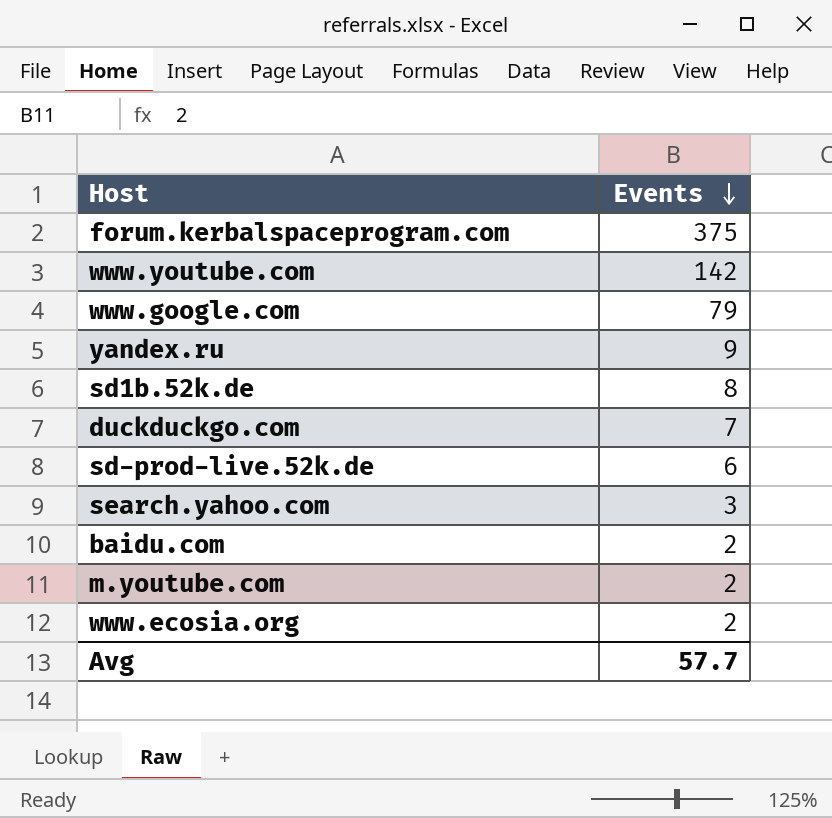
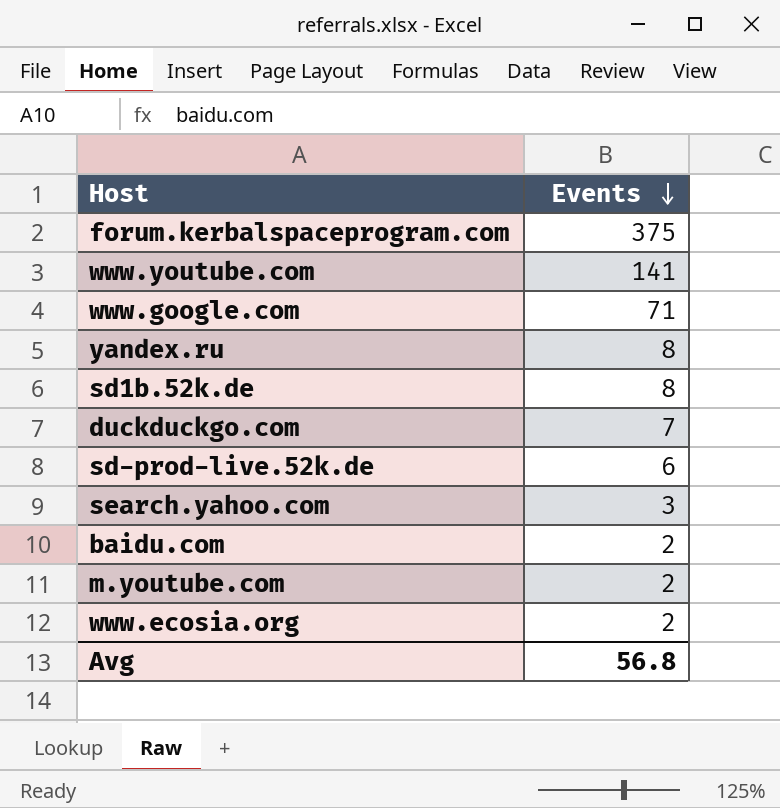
www.youtube.com | Events: 142 -> 141
www.google.com | Events: 79 -> 71
yandex.ru | Events: 9 -> 8
Avg | Events: 57.7 -> 56.8

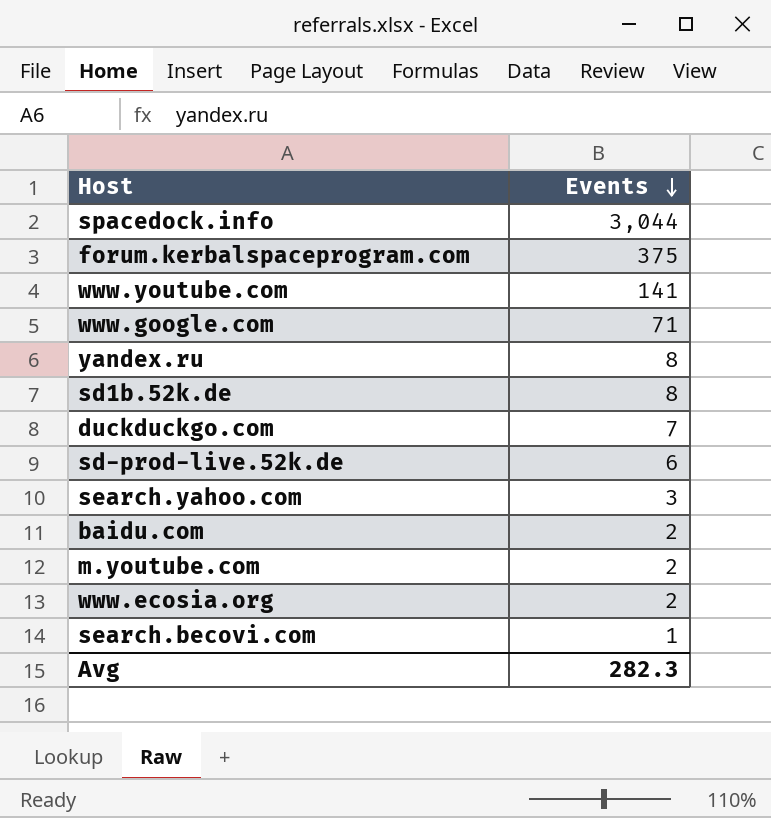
row spacedock.info: none -> 3,044
row search.becovi.com: none -> 1
Avg | Events: 56.8 -> 282.3

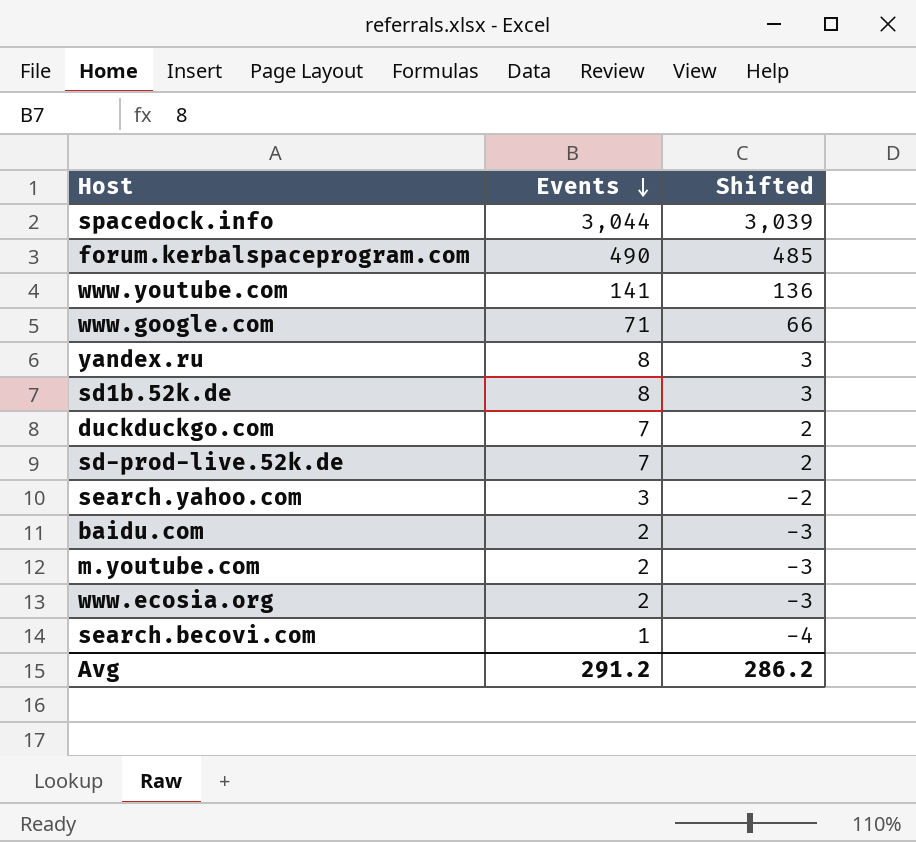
column Shifted | formula: none -> [Events] - 5
forum.kerbalspaceprogram.com | Events: 375 -> 490
sd-prod-live.52k.de | Events: 6 -> 7
Avg | Events: 282.3 -> 291.2

